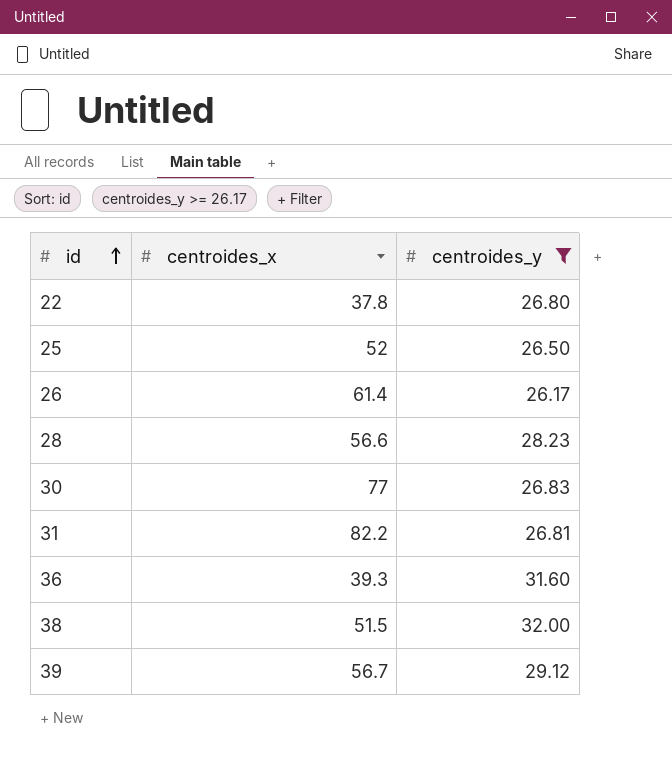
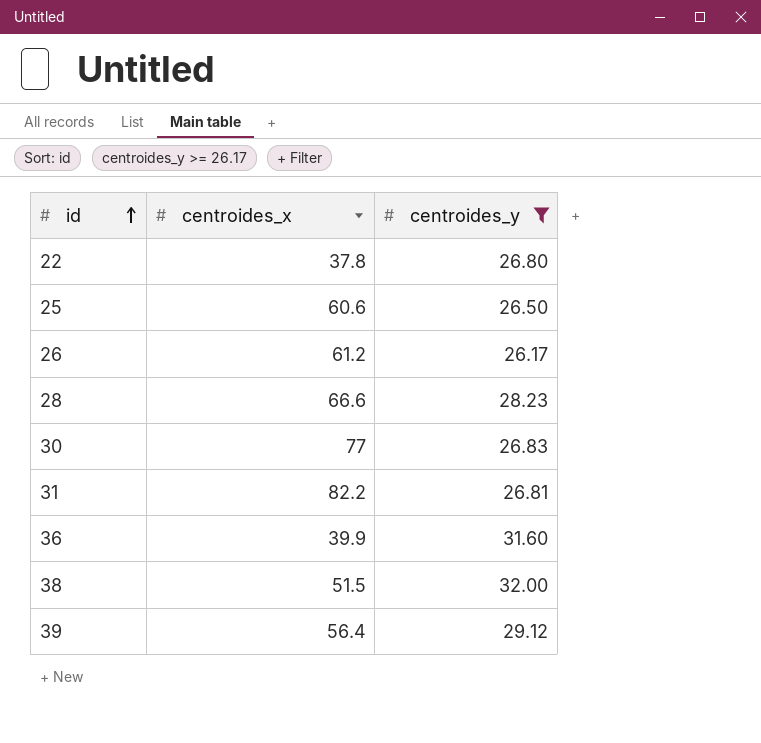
25 | centroides_x: 52 -> 60.6
26 | centroides_x: 61.4 -> 61.2
28 | centroides_x: 56.6 -> 66.6
36 | centroides_x: 39.3 -> 39.9
39 | centroides_x: 56.7 -> 56.4

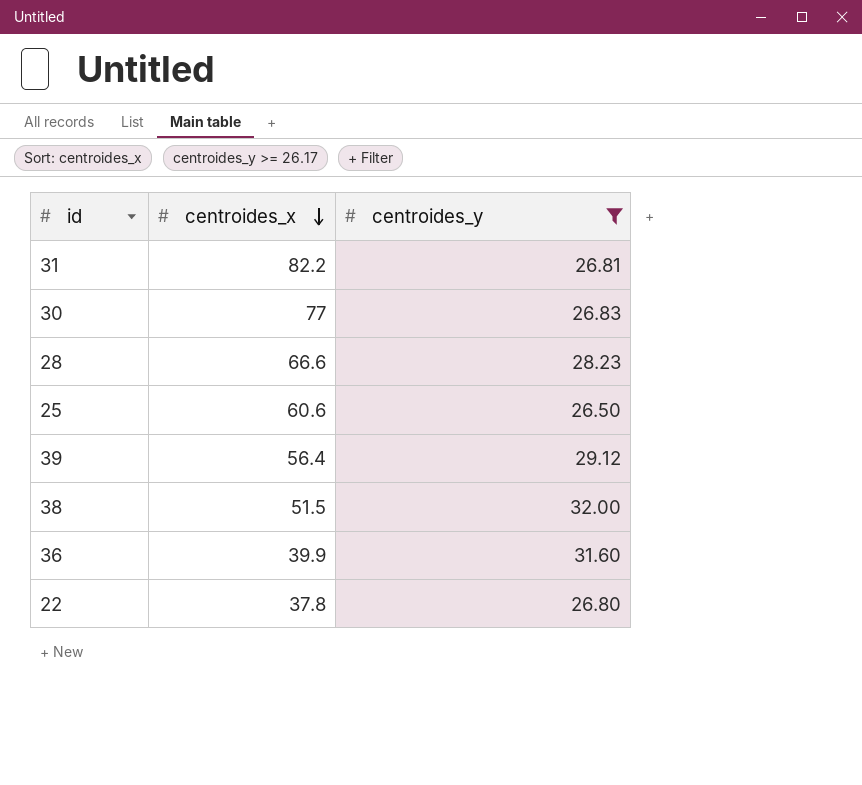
row order: id ascending -> centroides_x descending
row 26: 61.2 | 26.17 -> none

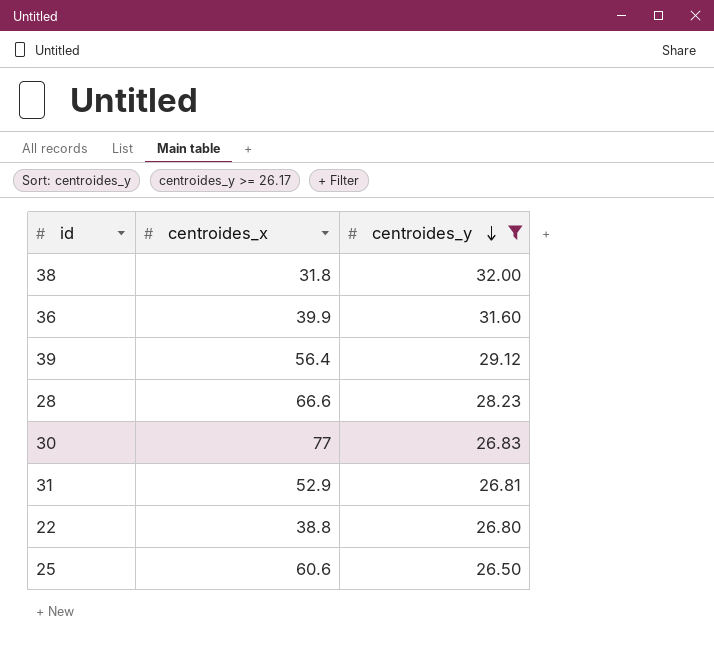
row order: centroides_x descending -> centroides_y descending
38 | centroides_x: 51.5 -> 31.8
31 | centroides_x: 82.2 -> 52.9
22 | centroides_x: 37.8 -> 38.8

